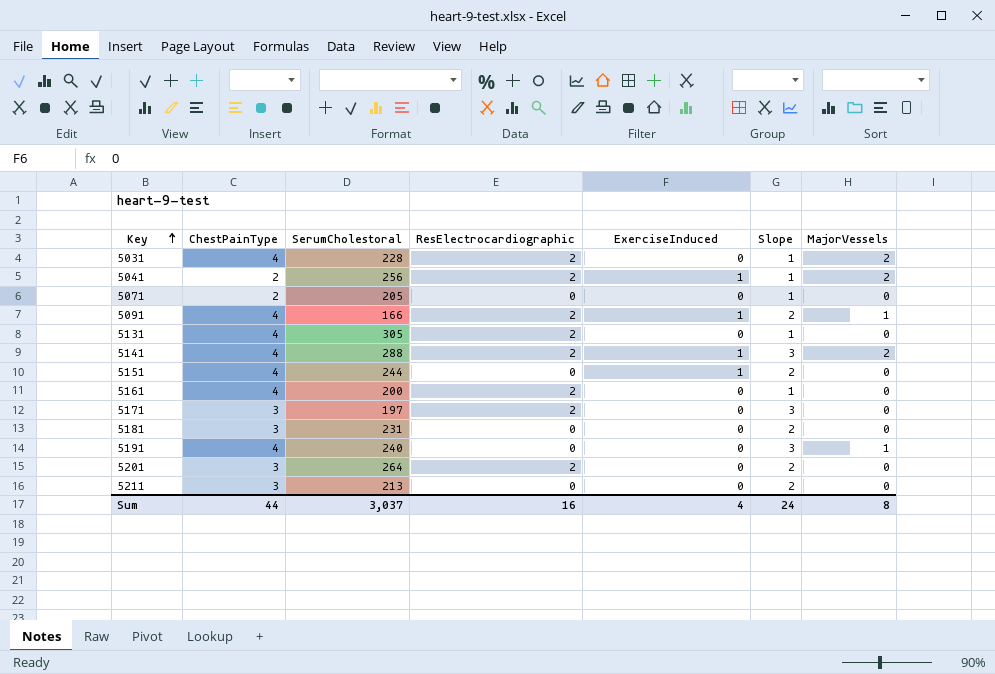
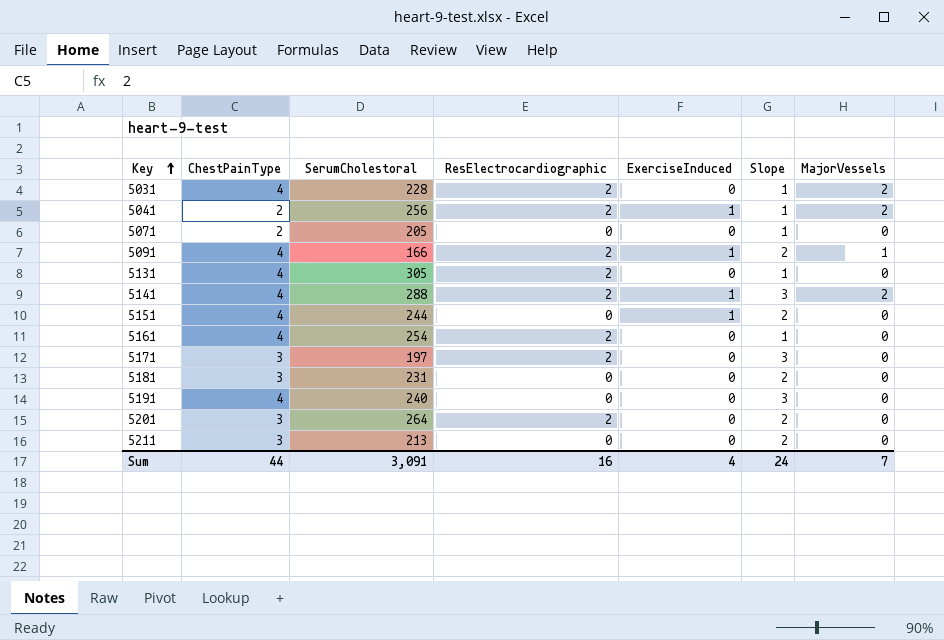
5161 | SerumCholestoral: 200 -> 254
5191 | MajorVessels: 1 -> 0
Sum | SerumCholestoral: 3,037 -> 3,091
Sum | MajorVessels: 8 -> 7

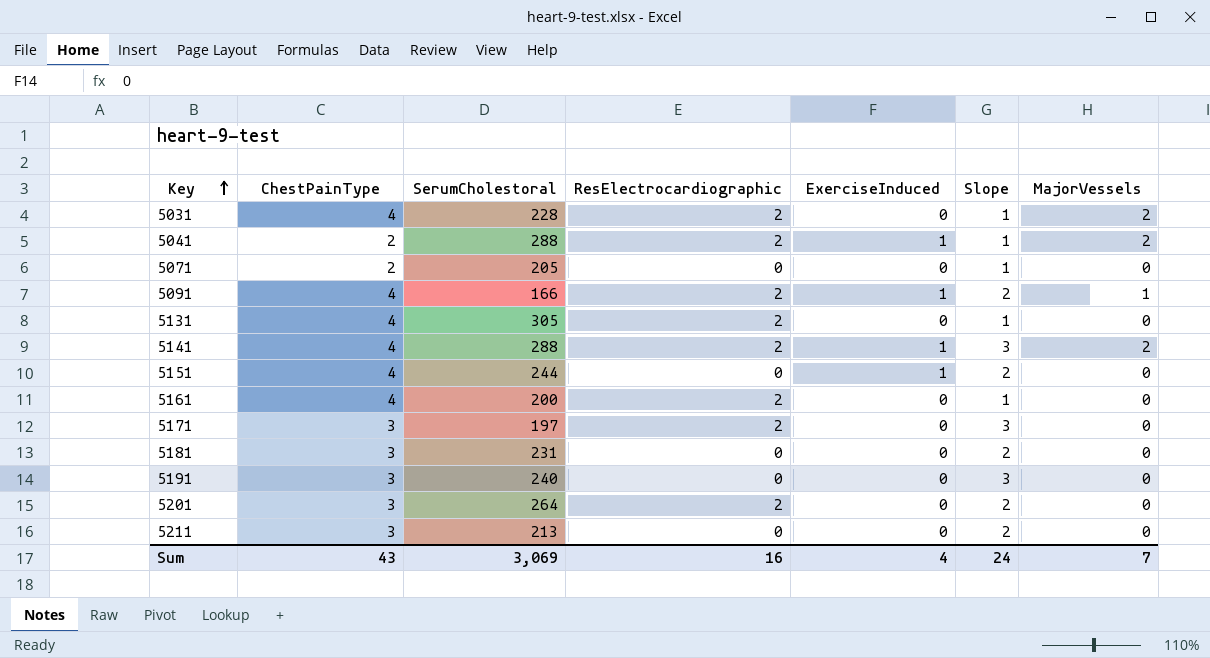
5041 | SerumCholestoral: 256 -> 288
5161 | SerumCholestoral: 254 -> 200
5191 | ChestPainType: 4 -> 3
Sum | ChestPainType: 44 -> 43
Sum | SerumCholestoral: 3,091 -> 3,069

